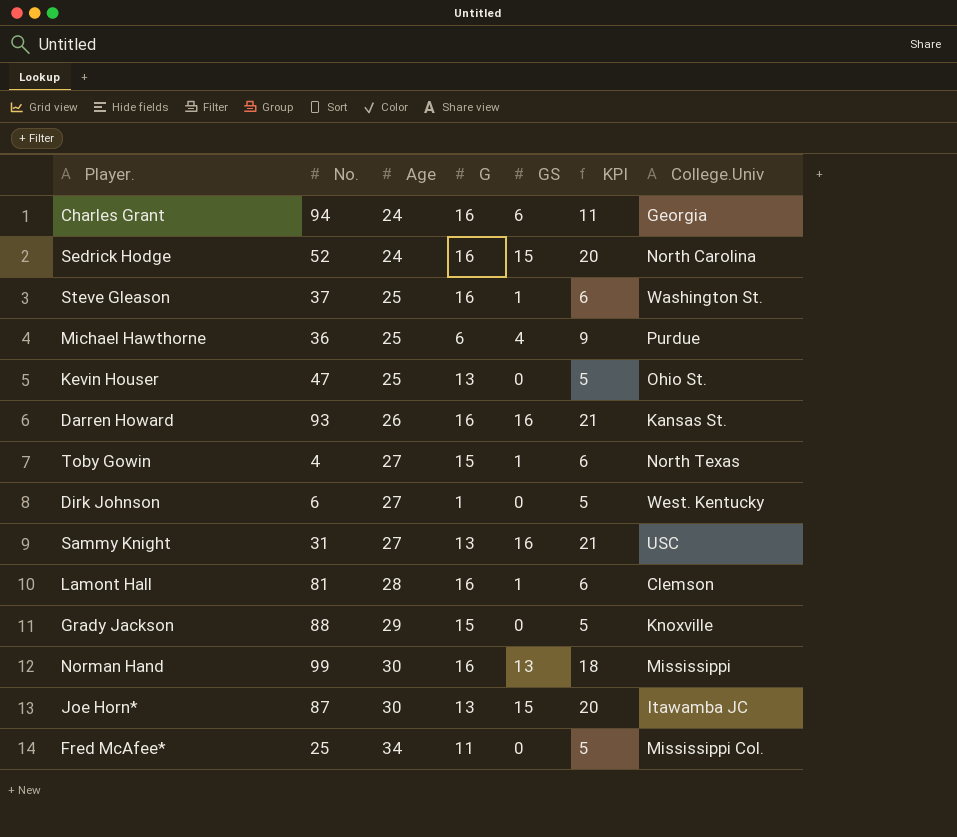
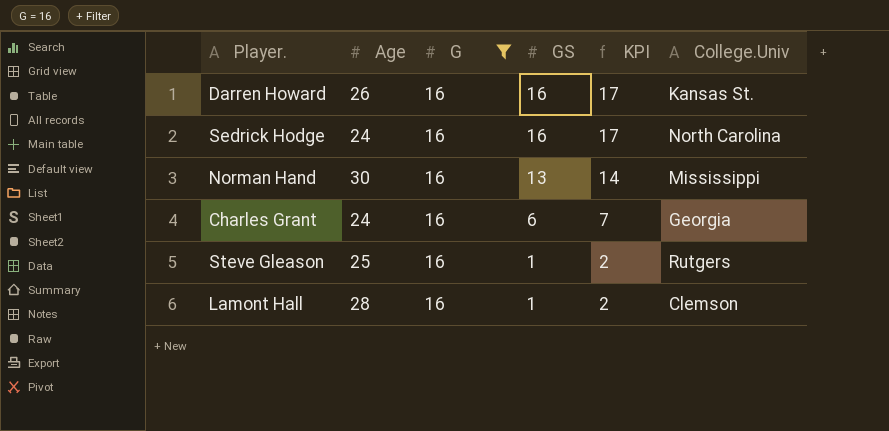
filter: none -> G = 16
row order: Age ascending -> GS descending
column No. | position: 2 -> none
column KPI | formula: [GS] + 5 -> [GS] + 1
Sedrick Hodge | GS: 15 -> 16
Steve Gleason | College.Univ: Washington St. -> Rutgers

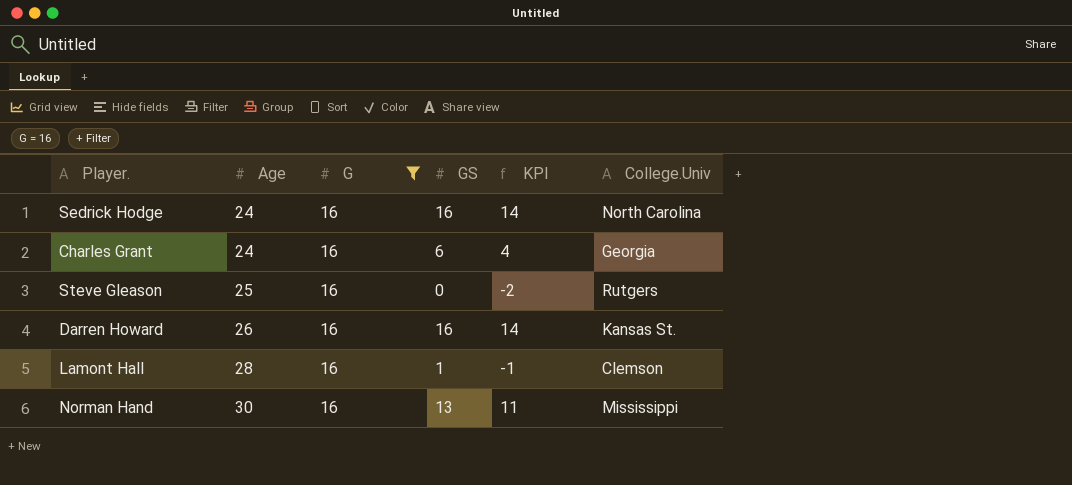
row order: GS descending -> Age ascending
column KPI | formula: [GS] + 1 -> [GS] - 2
Steve Gleason | GS: 1 -> 0

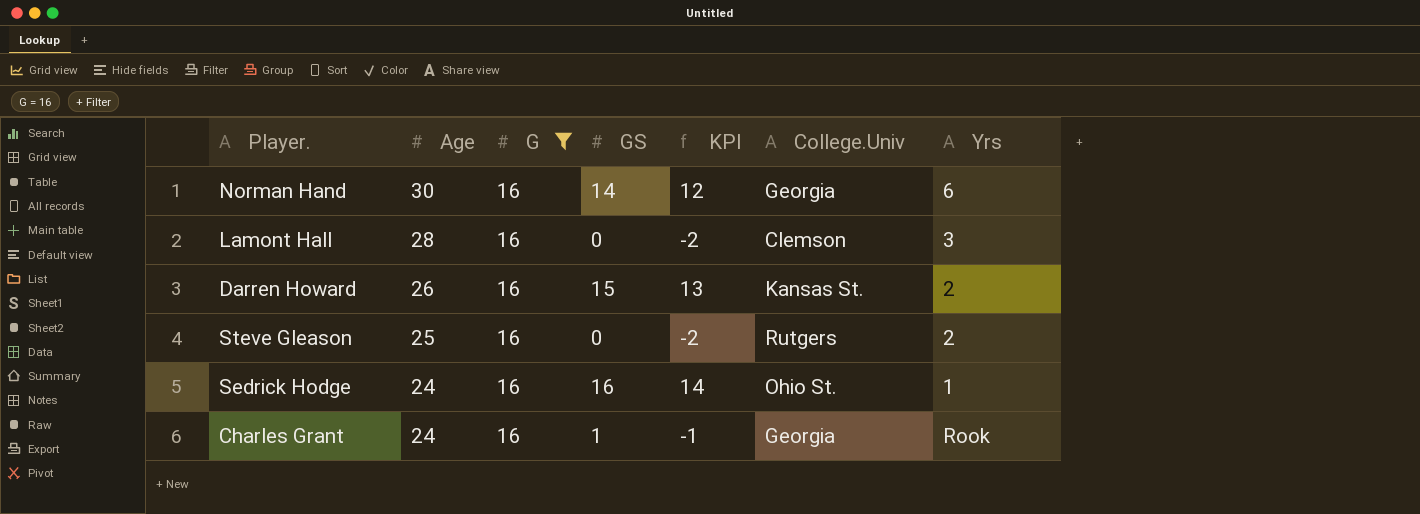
row order: Age ascending -> Age descending
column Yrs | position: none -> 7
Norman Hand | GS: 13 -> 14
Norman Hand | KPI: 11 -> 12
Norman Hand | College.Univ: Mississippi -> Georgia
Lamont Hall | GS: 1 -> 0
Lamont Hall | KPI: -1 -> -2
Darren Howard | GS: 16 -> 15
Darren Howard | KPI: 14 -> 13
Sedrick Hodge | College.Univ: North Carolina -> Ohio St.
Charles Grant | GS: 6 -> 1
Charles Grant | KPI: 4 -> -1

